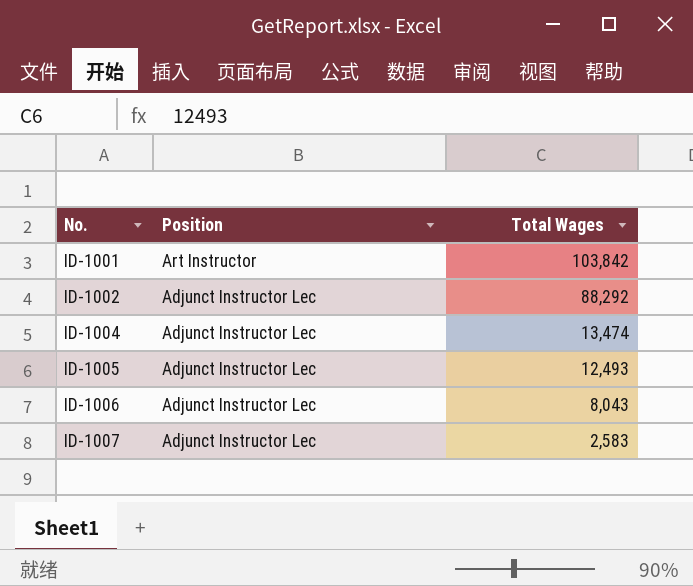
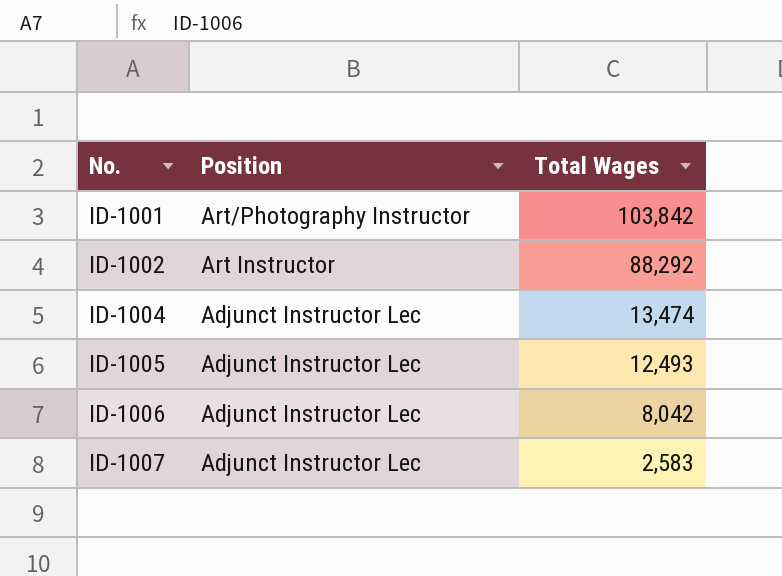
ID-1001 | Position: Art Instructor -> Art/Photography Instructor
ID-1002 | Position: Adjunct Instructor Lec -> Art Instructor
ID-1006 | Total Wages: 8,043 -> 8,042

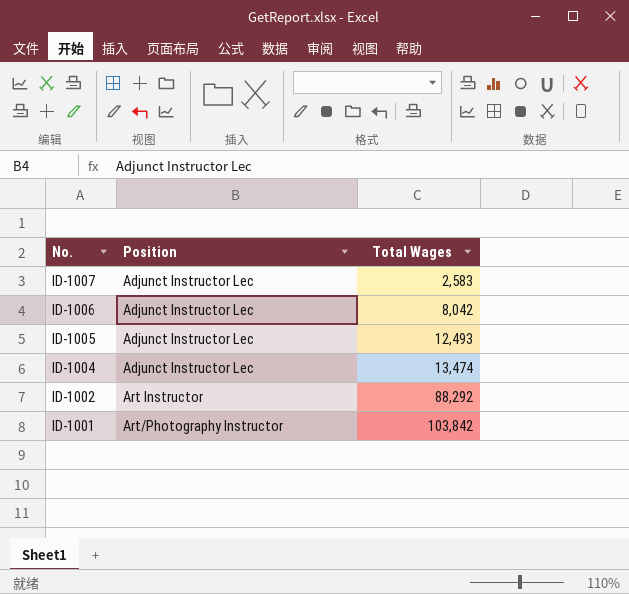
row order: No. ascending -> No. descending

